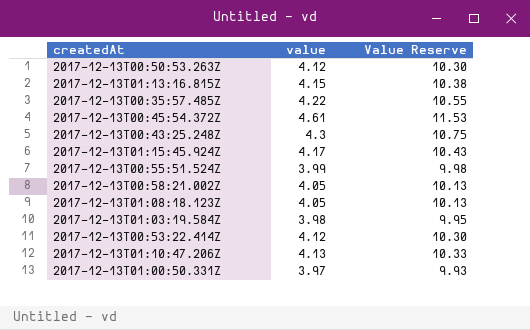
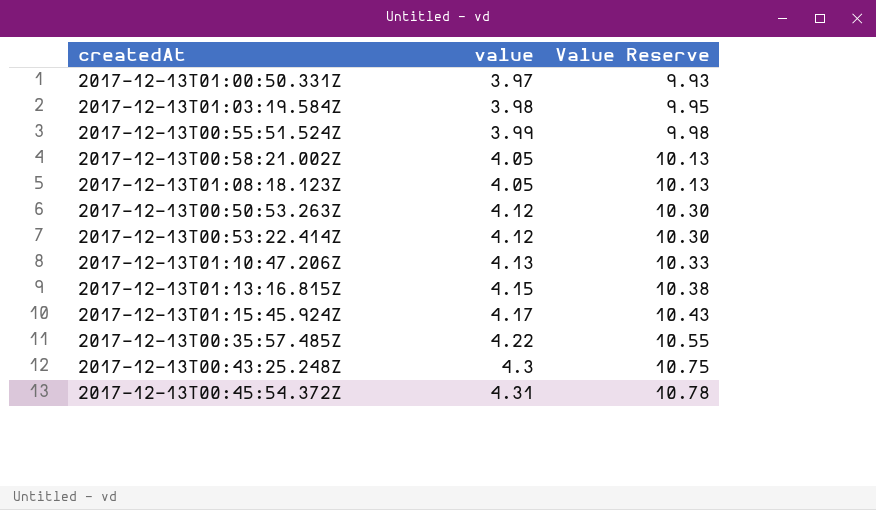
row order: none -> value ascending
2017-12-13T00:45:54.372Z | value: 4.61 -> 4.31
2017-12-13T00:45:54.372Z | Value Reserve: 11.53 -> 10.78

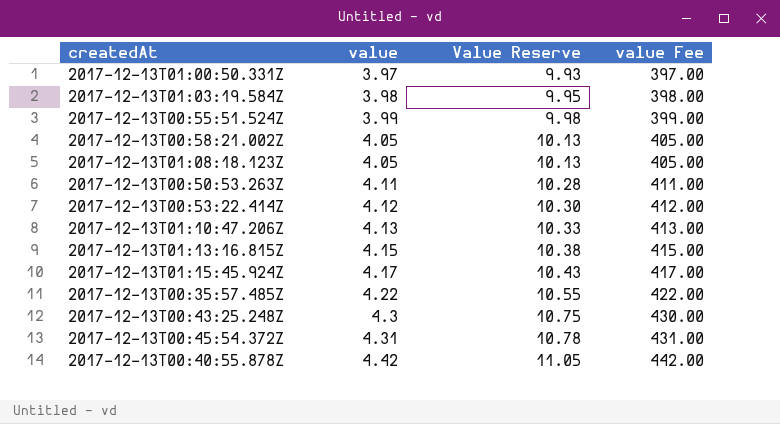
column value Fee | formula: none -> [value] * 100
2017-12-13T00:50:53.263Z | value: 4.12 -> 4.11
2017-12-13T00:50:53.263Z | Value Reserve: 10.30 -> 10.28
row 2017-12-13T00:40:55.878Z: none -> 4.42 | 11.05 | 442.00

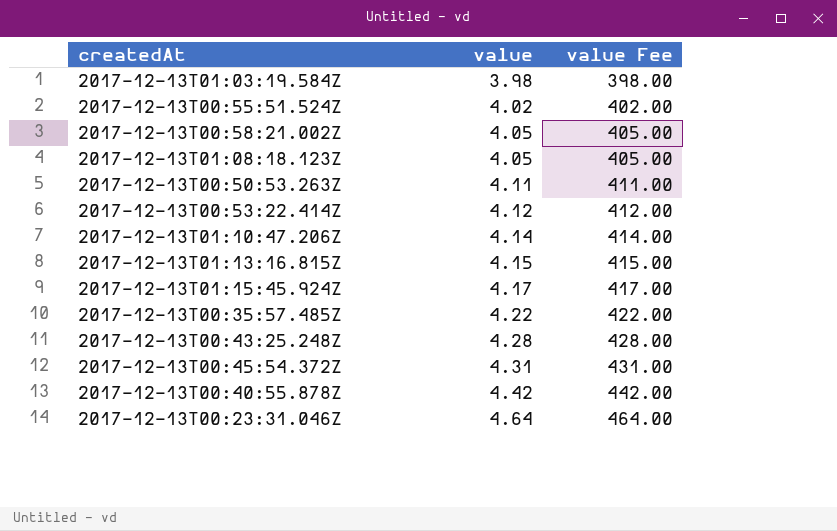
column Value Reserve | formula: [value] * 2.5 -> none
row 2017-12-13T01:00:50.331Z: 3.97 | 9.93 | 397.00 -> none
2017-12-13T00:55:51.524Z | value: 3.99 -> 4.02
2017-12-13T00:55:51.524Z | value Fee: 399.00 -> 402.00
2017-12-13T01:10:47.206Z | value: 4.13 -> 4.14
2017-12-13T01:10:47.206Z | value Fee: 413.00 -> 414.00
2017-12-13T00:43:25.248Z | value: 4.3 -> 4.28
2017-12-13T00:43:25.248Z | value Fee: 430.00 -> 428.00
row 2017-12-13T00:23:31.046Z: none -> 4.64 | 464.00

